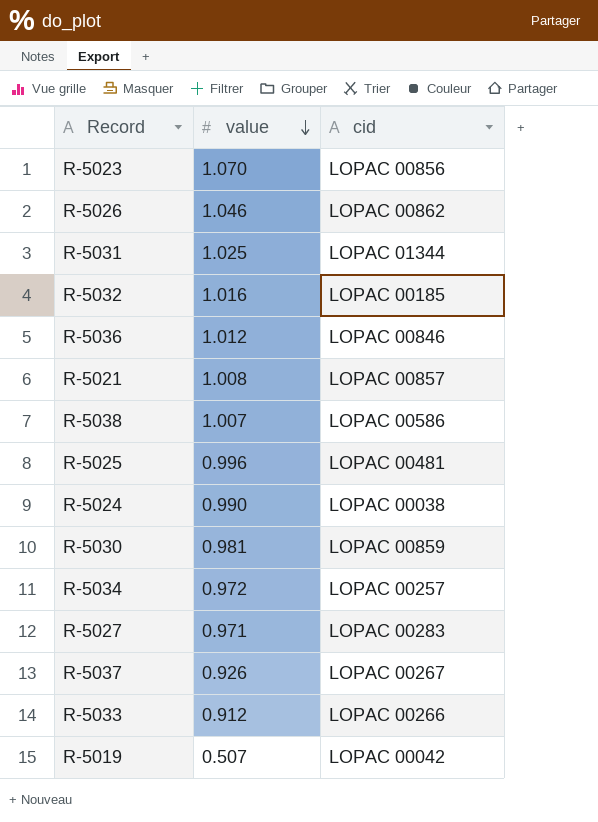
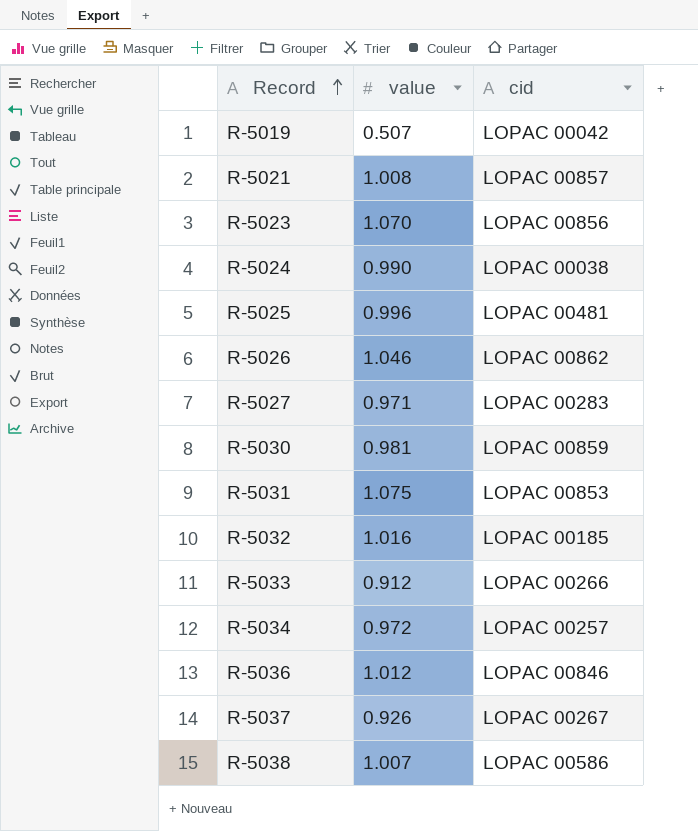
row order: value descending -> Record ascending
R-5031 | value: 1.025 -> 1.075
R-5031 | cid: LOPAC 01344 -> LOPAC 00853

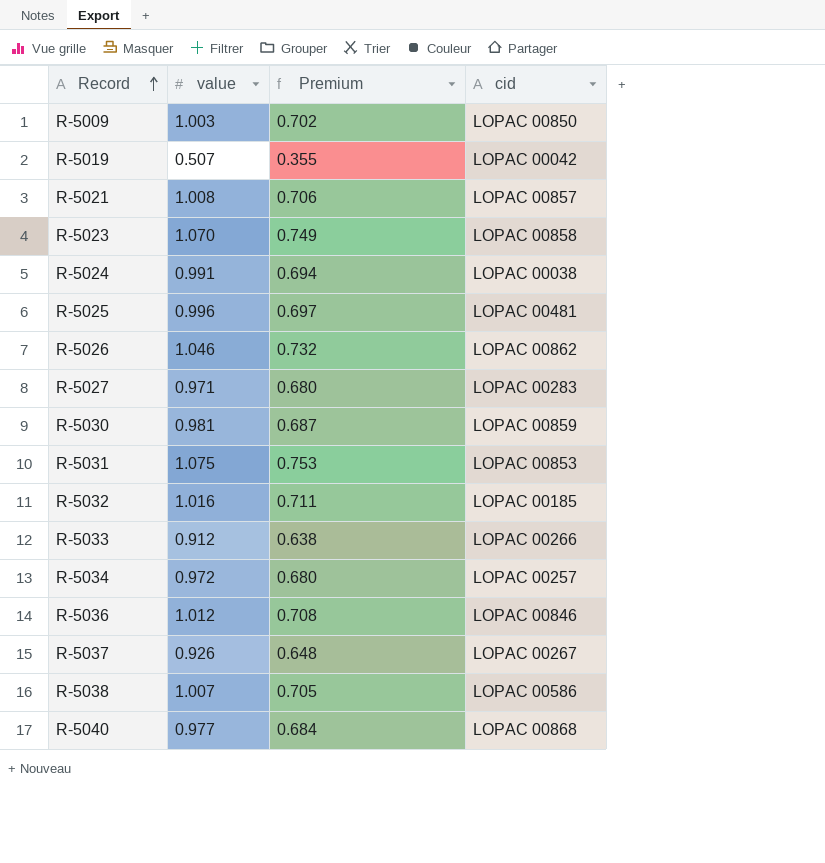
column Premium | formula: none -> [value] * 0.7
row R-5009: none -> 1.003 | 0.702 | LOPAC 00850
R-5023 | cid: LOPAC 00856 -> LOPAC 00858
R-5024 | value: 0.990 -> 0.991
row R-5040: none -> 0.977 | 0.684 | LOPAC 00868

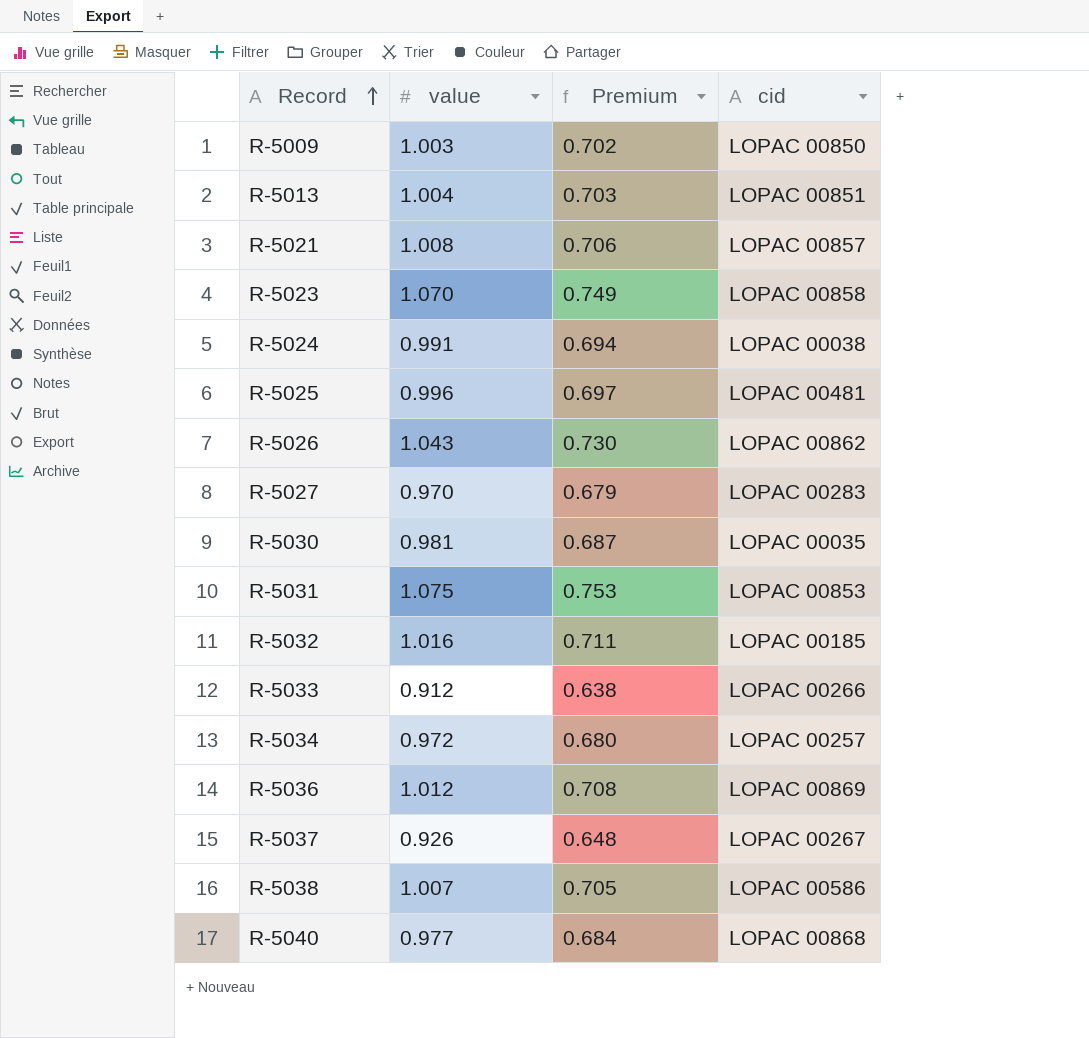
row R-5019: 0.507 | 0.355 | LOPAC 00042 -> none
row R-5013: none -> 1.004 | 0.703 | LOPAC 00851
R-5026 | value: 1.046 -> 1.043
R-5026 | Premium: 0.732 -> 0.730
R-5027 | value: 0.971 -> 0.970
R-5027 | Premium: 0.680 -> 0.679
R-5030 | cid: LOPAC 00859 -> LOPAC 00035
R-5036 | cid: LOPAC 00846 -> LOPAC 00869

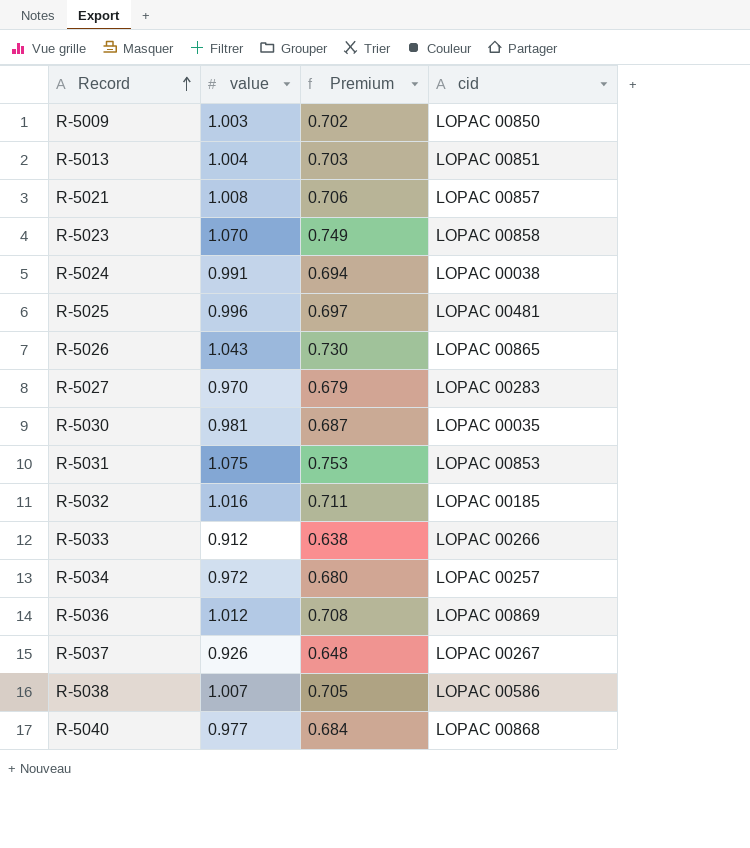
R-5026 | cid: LOPAC 00862 -> LOPAC 00865

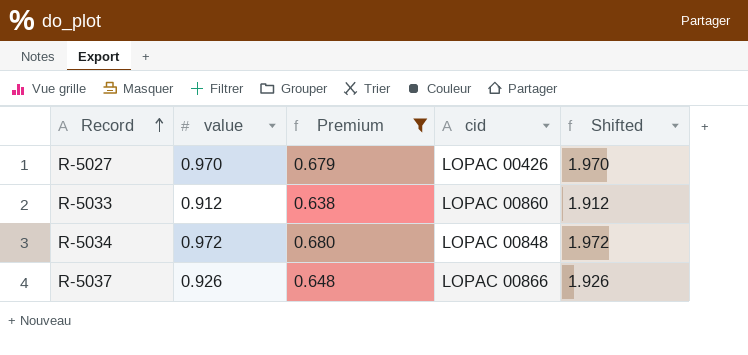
filter: none -> Premium <= 0.680
column Shifted | formula: none -> [value] + 1
R-5027 | cid: LOPAC 00283 -> LOPAC 00426
R-5033 | cid: LOPAC 00266 -> LOPAC 00860
R-5034 | cid: LOPAC 00257 -> LOPAC 00848
R-5037 | cid: LOPAC 00267 -> LOPAC 00866

